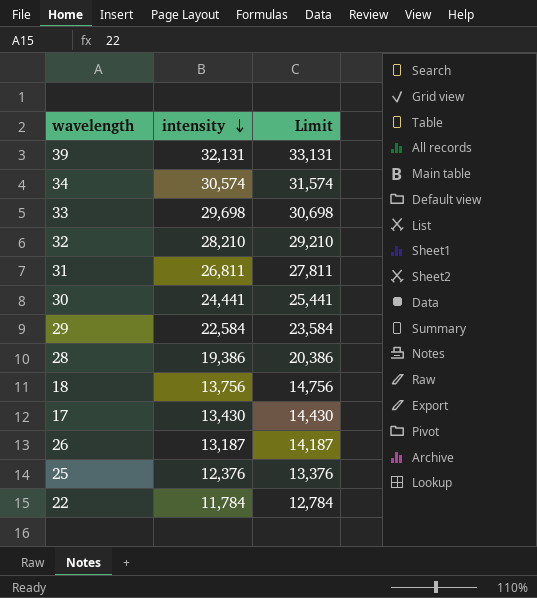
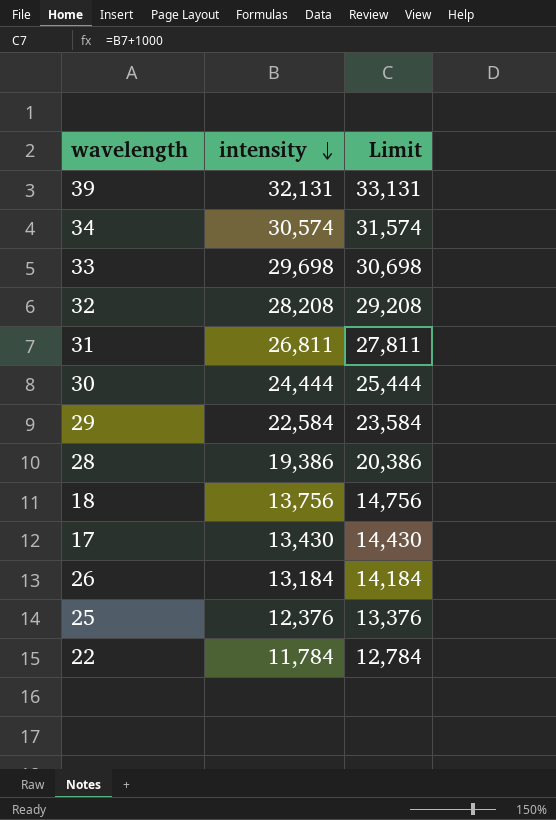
32 | intensity: 28,210 -> 28,208
32 | Limit: 29,210 -> 29,208
30 | intensity: 24,441 -> 24,444
30 | Limit: 25,441 -> 25,444
26 | intensity: 13,187 -> 13,184
26 | Limit: 14,187 -> 14,184

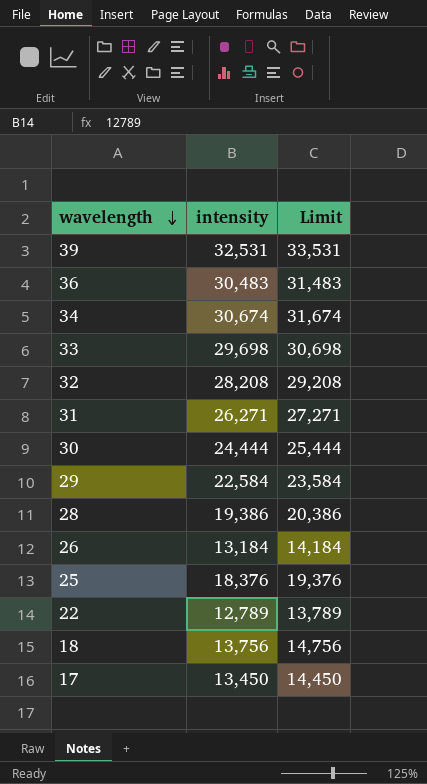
row order: intensity descending -> wavelength descending
39 | intensity: 32,131 -> 32,531
39 | Limit: 33,131 -> 33,531
row 36: none -> 30,483 | 31,483
34 | intensity: 30,574 -> 30,674
34 | Limit: 31,574 -> 31,674
31 | intensity: 26,811 -> 26,271
31 | Limit: 27,811 -> 27,271
25 | intensity: 12,376 -> 18,376
25 | Limit: 13,376 -> 19,376
22 | intensity: 11,784 -> 12,789
22 | Limit: 12,784 -> 13,789
17 | intensity: 13,430 -> 13,450
17 | Limit: 14,430 -> 14,450

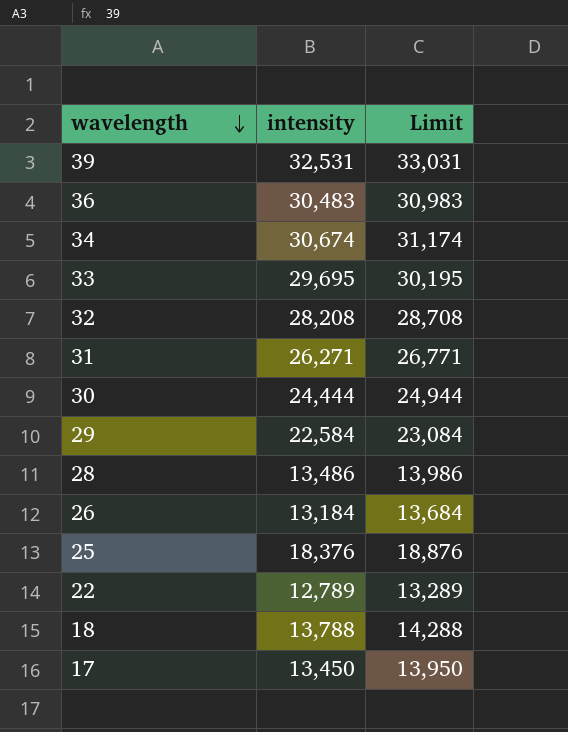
column Limit | formula: [intensity] + 1000 -> [intensity] + 500
33 | intensity: 29,698 -> 29,695
28 | intensity: 19,386 -> 13,486
18 | intensity: 13,756 -> 13,788

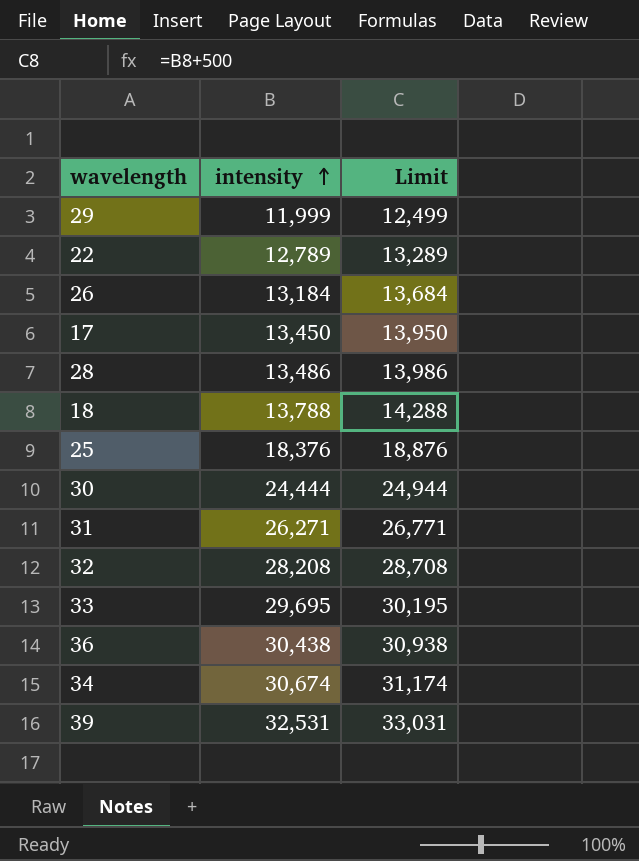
row order: wavelength descending -> intensity ascending
29 | intensity: 22,584 -> 11,999
29 | Limit: 23,084 -> 12,499
36 | intensity: 30,483 -> 30,438
36 | Limit: 30,983 -> 30,938

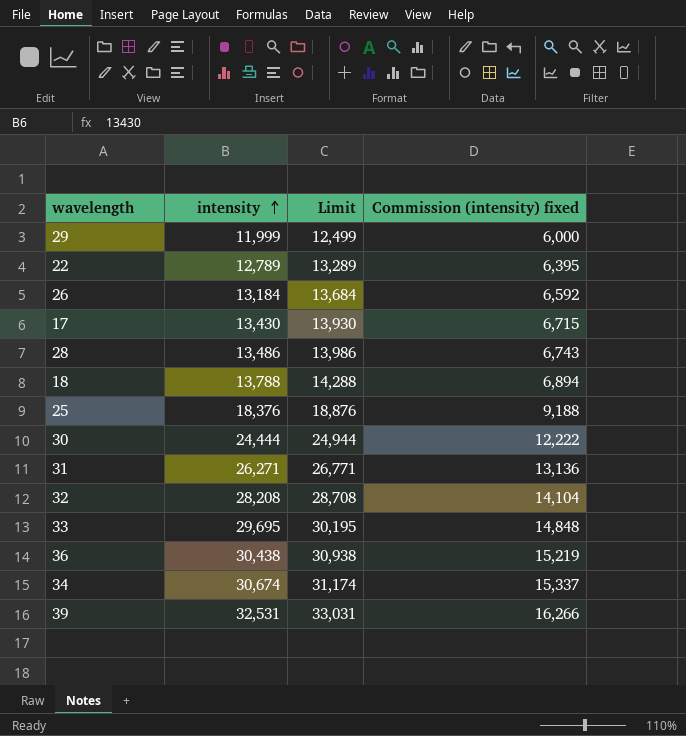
column Commission (intensity) fixed | formula: none -> [intensity] * 0.5
17 | intensity: 13,450 -> 13,430
17 | Limit: 13,950 -> 13,930

